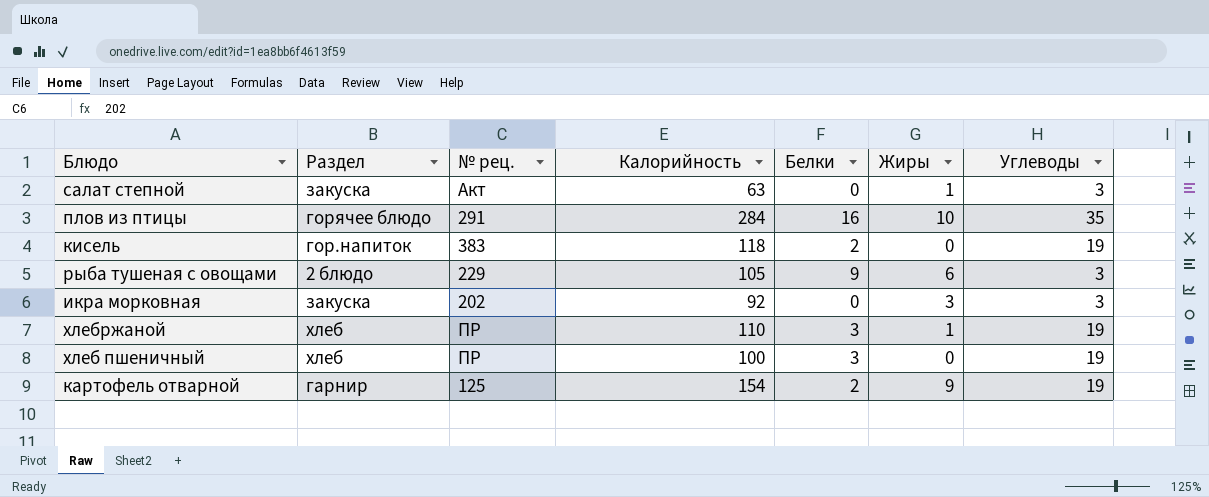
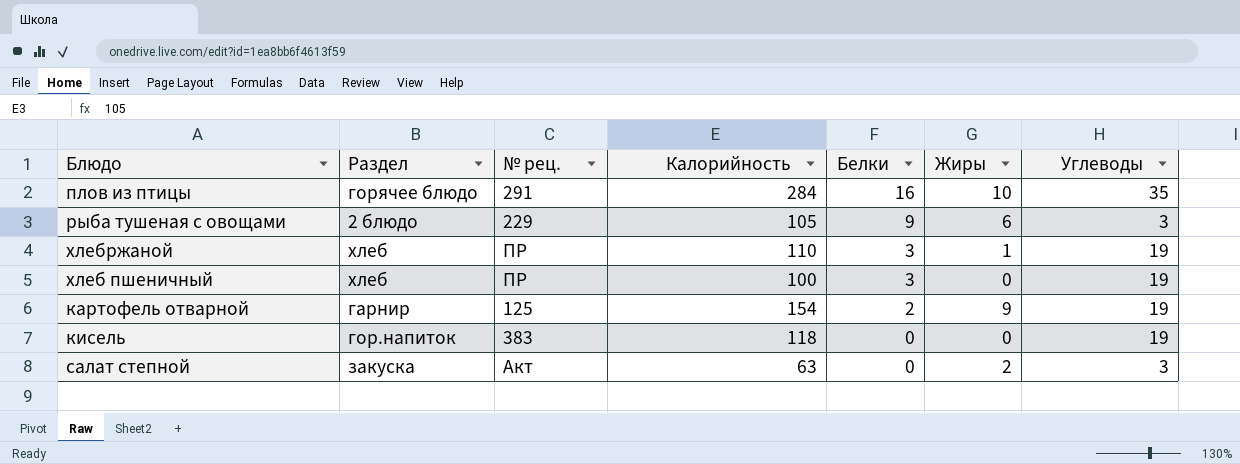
row order: none -> Белки descending
row икра морковная: закуска | 202 | 92 | 0 | 3 | 3 -> none
кисель | Белки: 2 -> 0
салат степной | Жиры: 1 -> 2

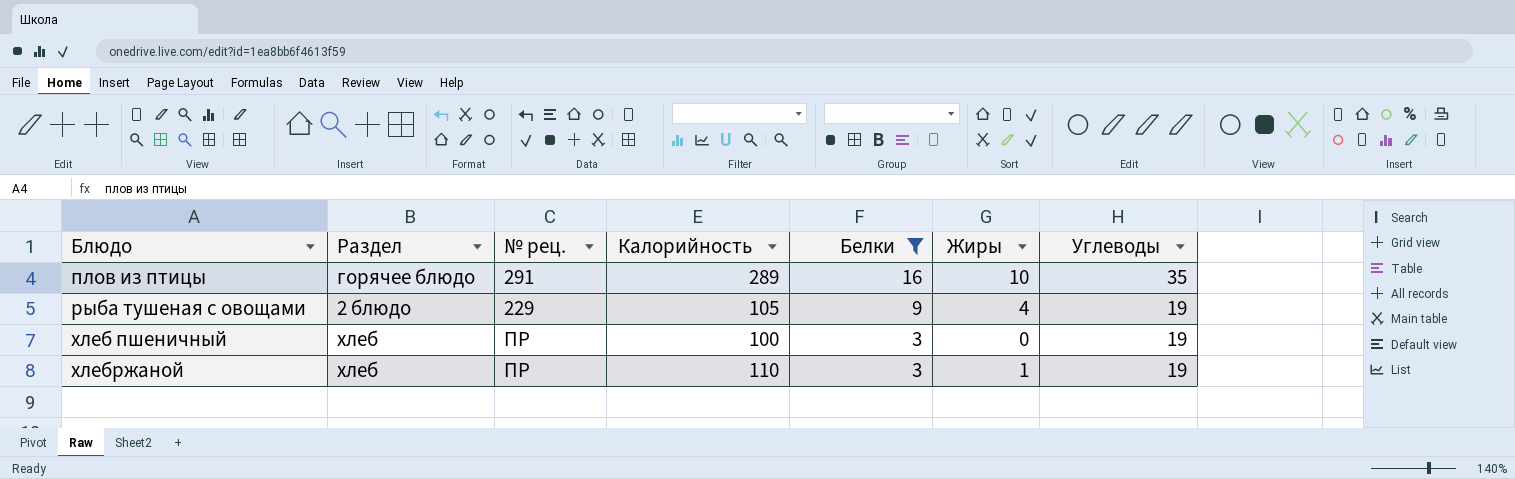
filter: none -> Белки >= 3
row order: Белки descending -> Блюдо ascending
плов из птицы | Калорийность: 284 -> 289
рыба тушеная с овощами | Жиры: 6 -> 4
рыба тушеная с овощами | Углеводы: 3 -> 19

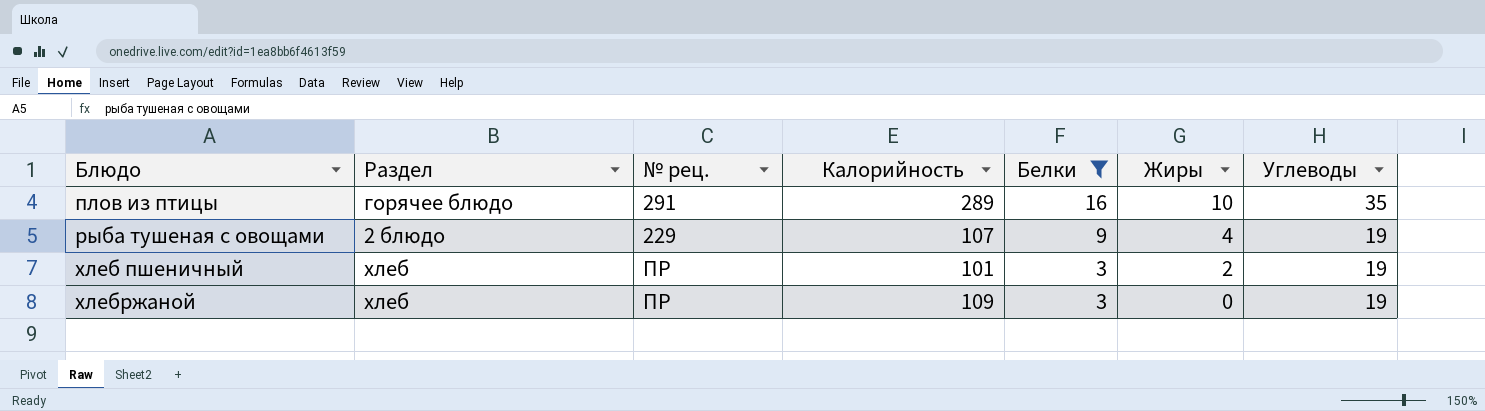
рыба тушеная с овощами | Калорийность: 105 -> 107
хлеб пшеничный | Калорийность: 100 -> 101
хлеб пшеничный | Жиры: 0 -> 2
хлебржаной | Калорийность: 110 -> 109
хлебржаной | Жиры: 1 -> 0

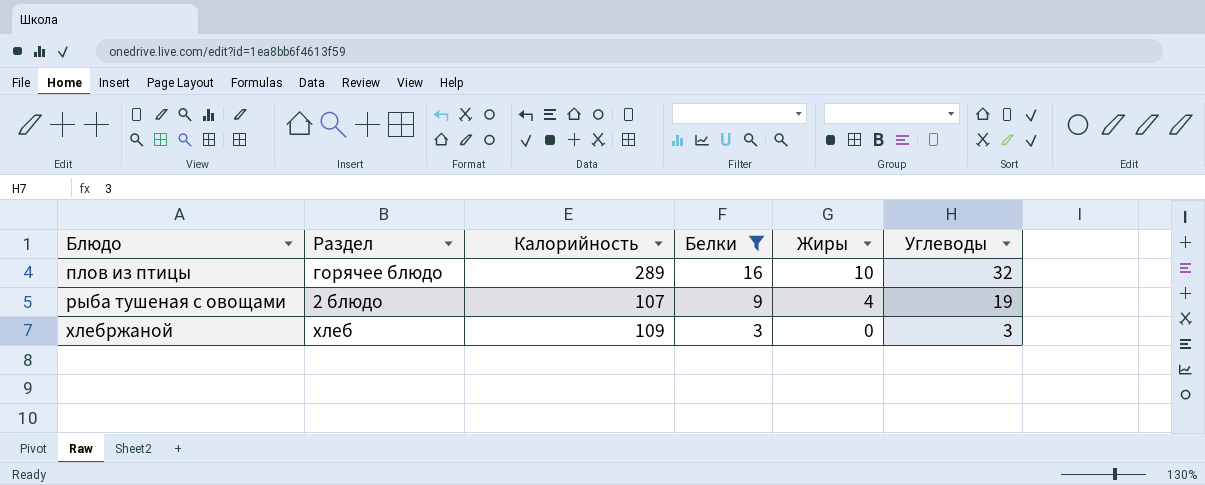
column № рец. | position: 3 -> none
row хлеб пшеничный: хлеб | ПР | 101 | 3 | 2 | 19 -> none
плов из птицы | Углеводы: 35 -> 32
хлебржаной | Углеводы: 19 -> 3

